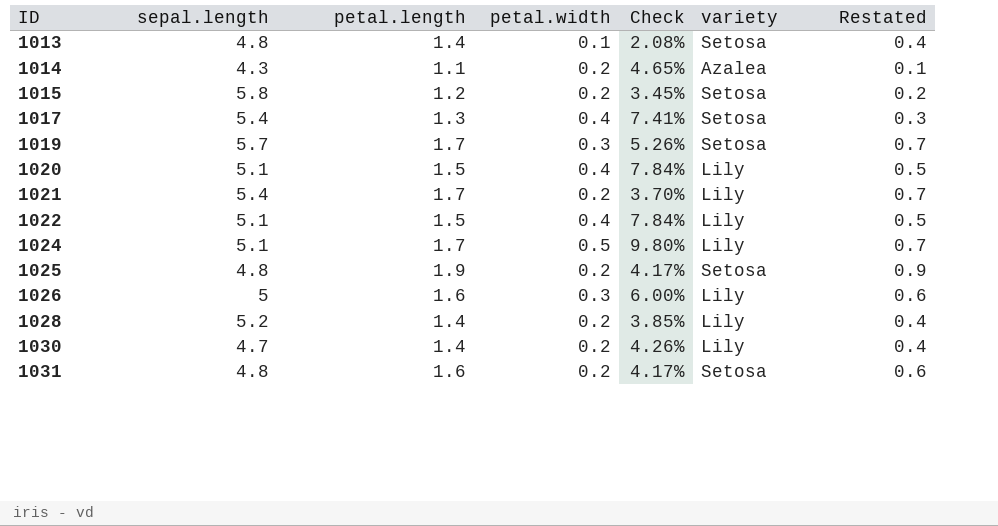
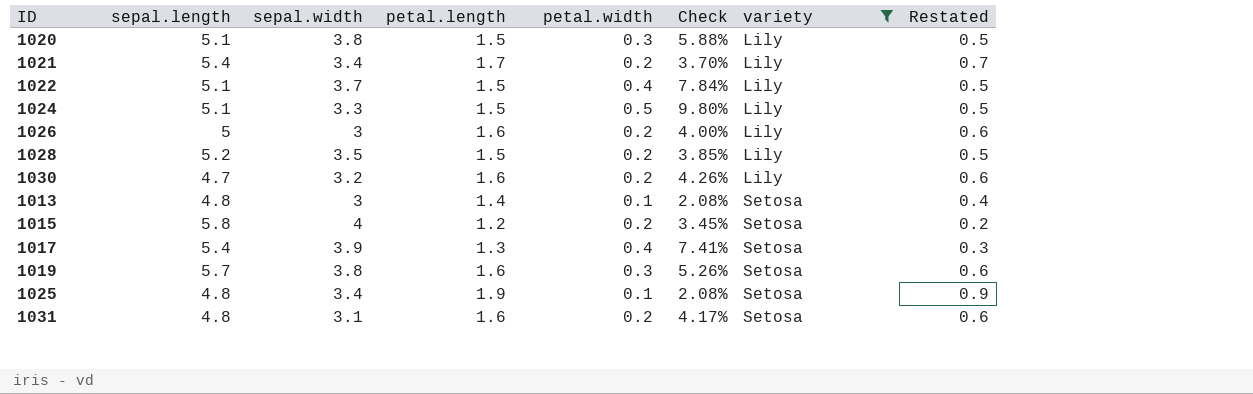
filter: none -> variety != Azalea
row order: ID ascending -> variety ascending
column sepal.width | position: none -> 3
1020 | petal.width: 0.4 -> 0.3
1020 | Check: 7.84% -> 5.88%
1024 | petal.length: 1.7 -> 1.5
1024 | Restated: 0.7 -> 0.5
1026 | petal.width: 0.3 -> 0.2
1026 | Check: 6.00% -> 4.00%
1028 | petal.length: 1.4 -> 1.5
1028 | Restated: 0.4 -> 0.5
1030 | petal.length: 1.4 -> 1.6
1030 | Restated: 0.4 -> 0.6
1019 | petal.length: 1.7 -> 1.6
1019 | Restated: 0.7 -> 0.6
1025 | petal.width: 0.2 -> 0.1
1025 | Check: 4.17% -> 2.08%

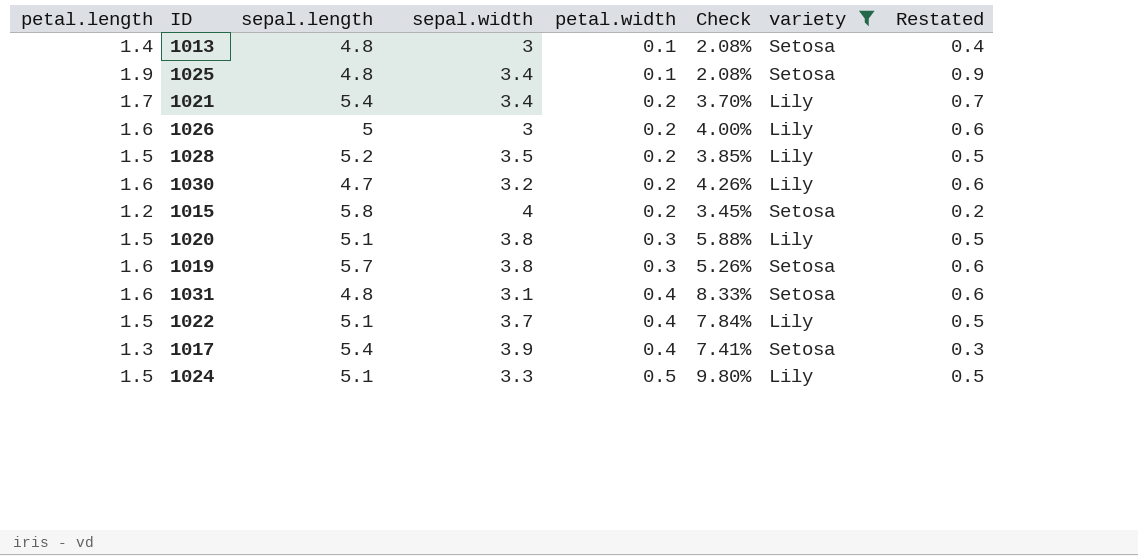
row order: variety ascending -> petal.width ascending
column petal.length | position: 4 -> 1
1031 | petal.width: 0.2 -> 0.4
1031 | Check: 4.17% -> 8.33%

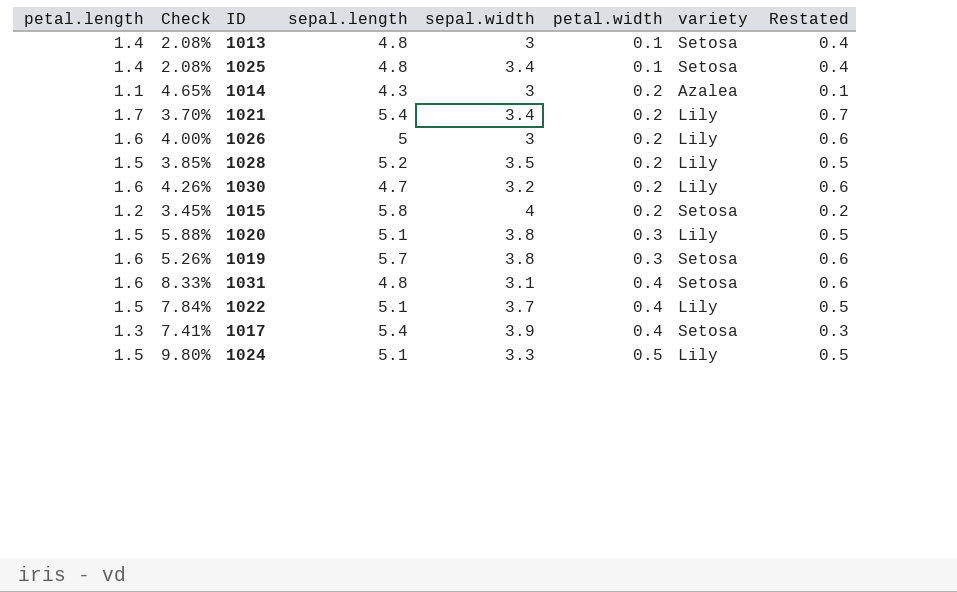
filter: variety != Azalea -> none
column Check | position: 6 -> 2
1025 | petal.length: 1.9 -> 1.4
1025 | Restated: 0.9 -> 0.4

